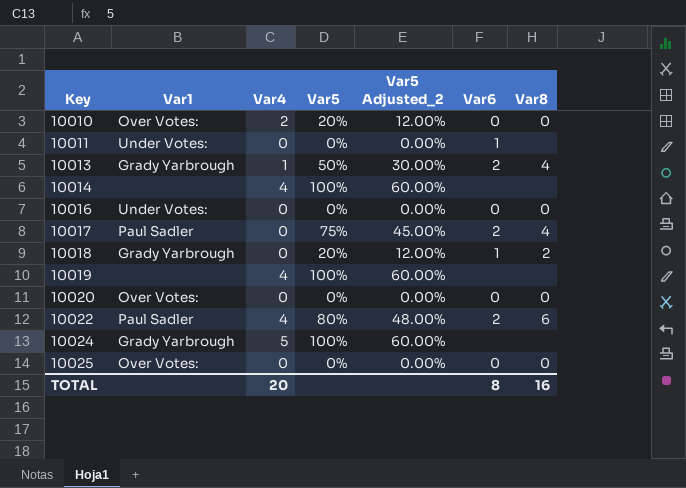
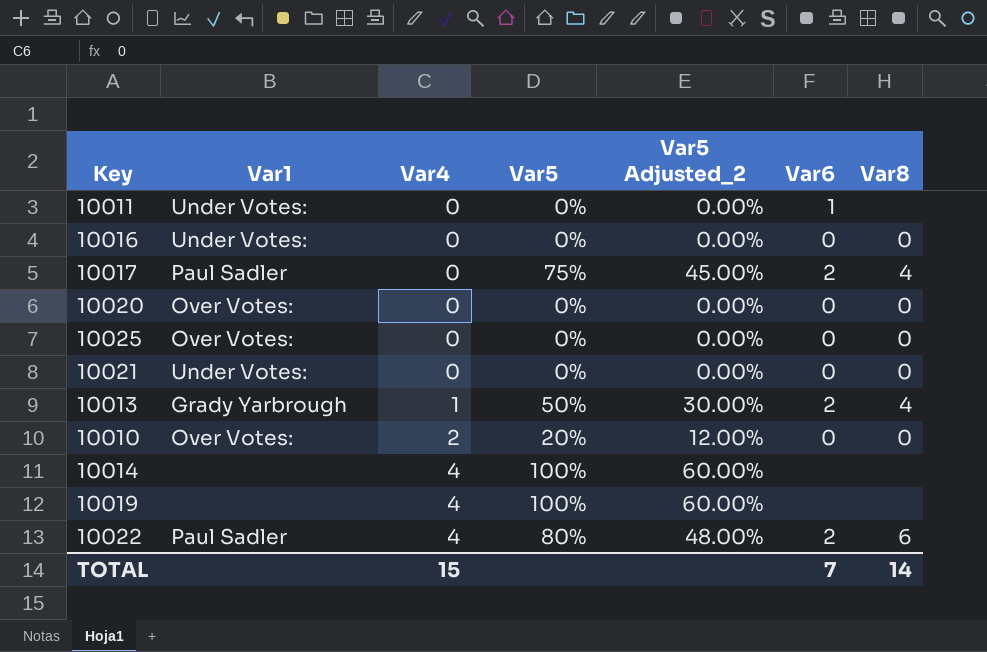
row order: Key ascending -> Var4 ascending
row 10018: Grady Yarbrough | 0 | 20% | 12.00% | 1 | 2 -> none
row 10024: Grady Yarbrough | 5 | 100% | 60.00% | none | none -> none
row 10021: none -> Under Votes: | 0 | 0% | 0.00% | 0 | 0
TOTAL | Var4: 20 -> 15
TOTAL | Var6: 8 -> 7
TOTAL | Var8: 16 -> 14

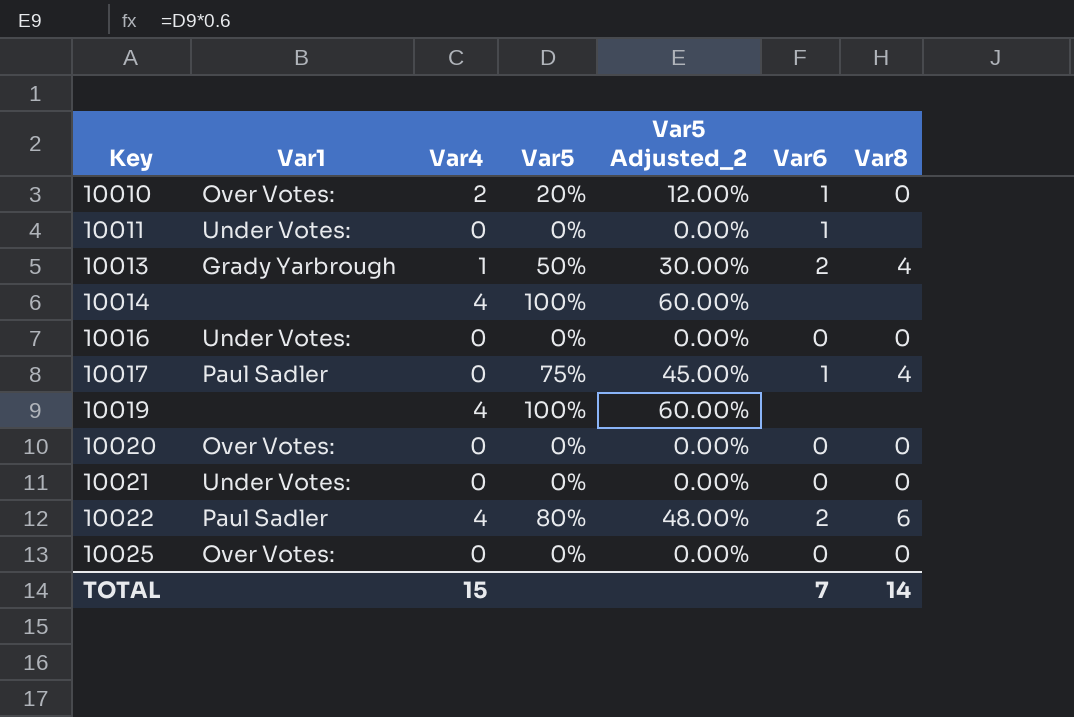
row order: Var4 ascending -> Key ascending
10010 | Var6: 0 -> 1
10017 | Var6: 2 -> 1

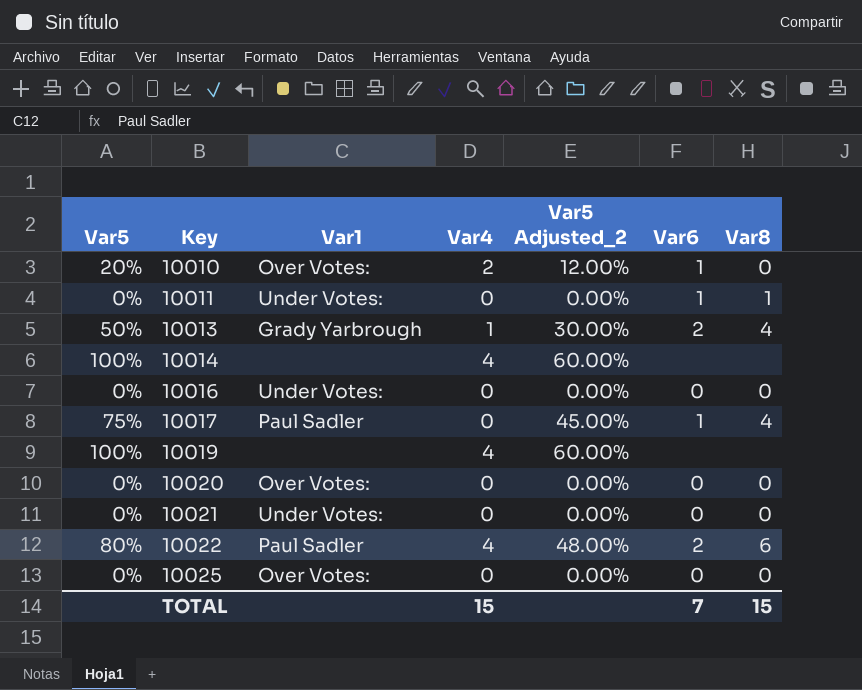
column Var5 | position: 4 -> 1
10011 | Var8: none -> 1
TOTAL | Var8: 14 -> 15

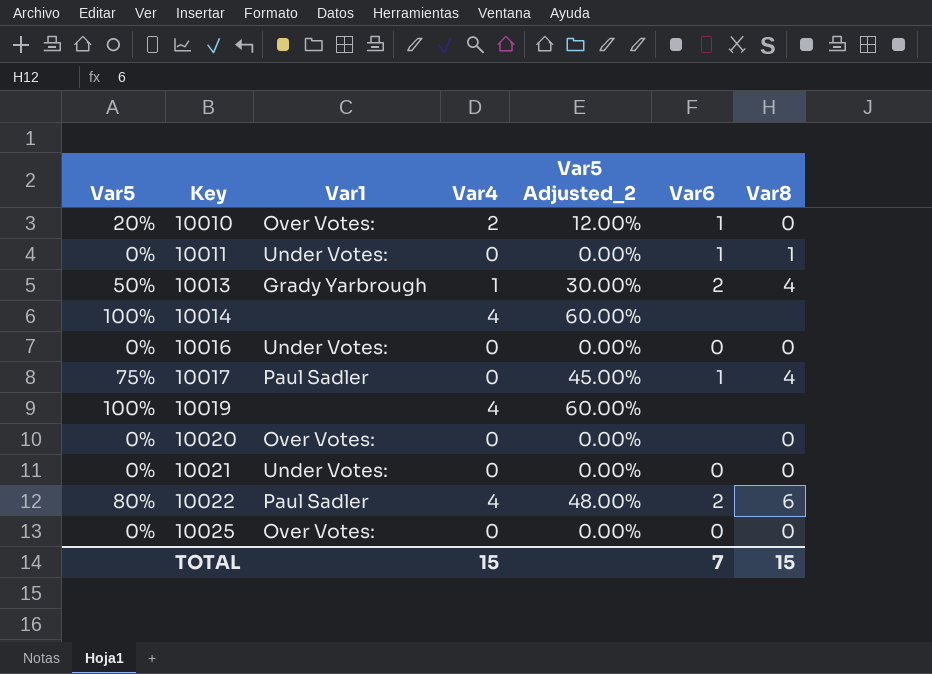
10020 | Var6: 0 -> none

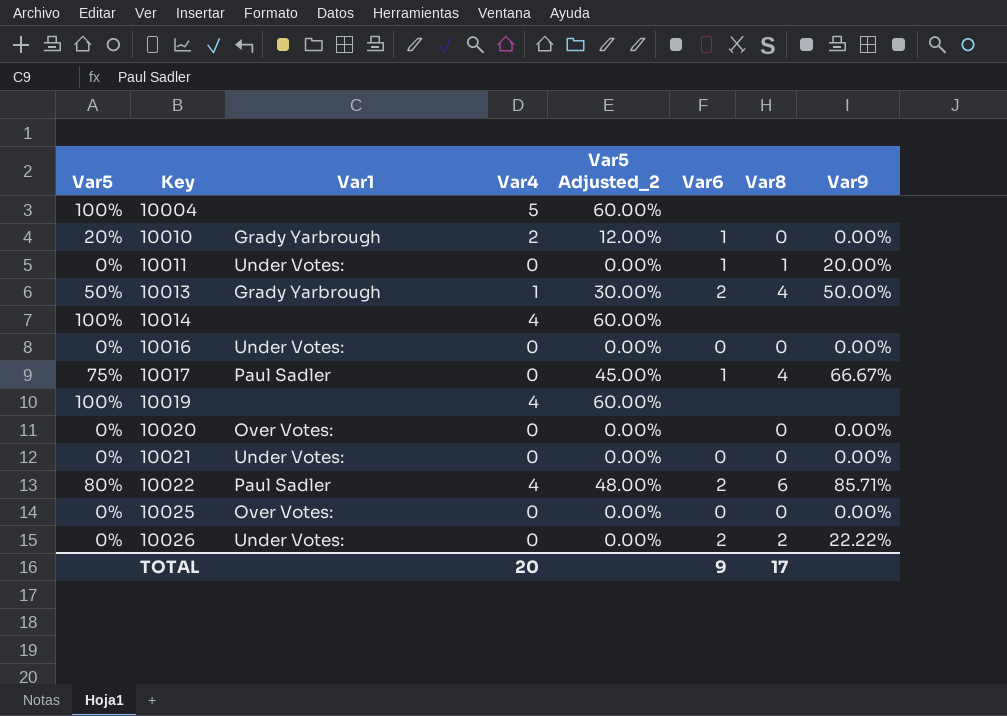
column Var9 | position: none -> 8
row 10004: none -> 100% | none | 5 | 60.00% | none | none | none
10010 | Var1: Over Votes: -> Grady Yarbrough
row 10026: none -> 0% | Under Votes: | 0 | 0.00% | 2 | 2 | 22.22%
TOTAL | Var4: 15 -> 20
TOTAL | Var6: 7 -> 9
TOTAL | Var8: 15 -> 17

